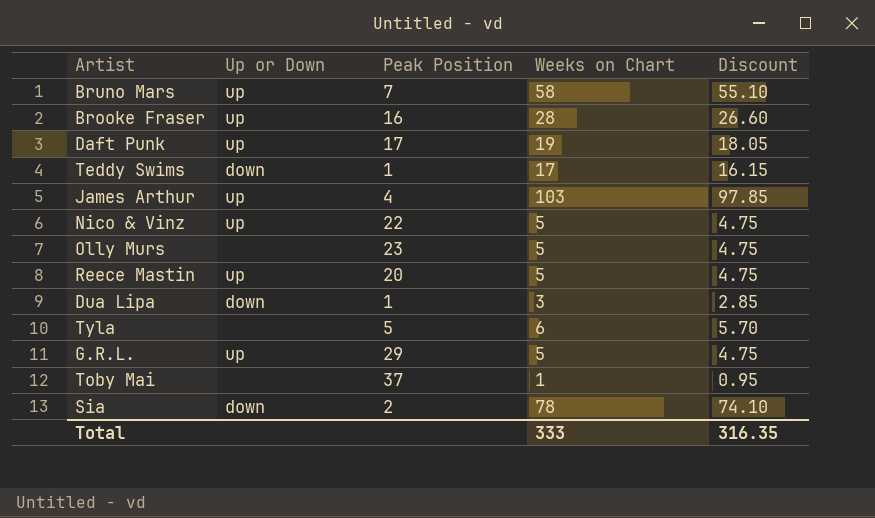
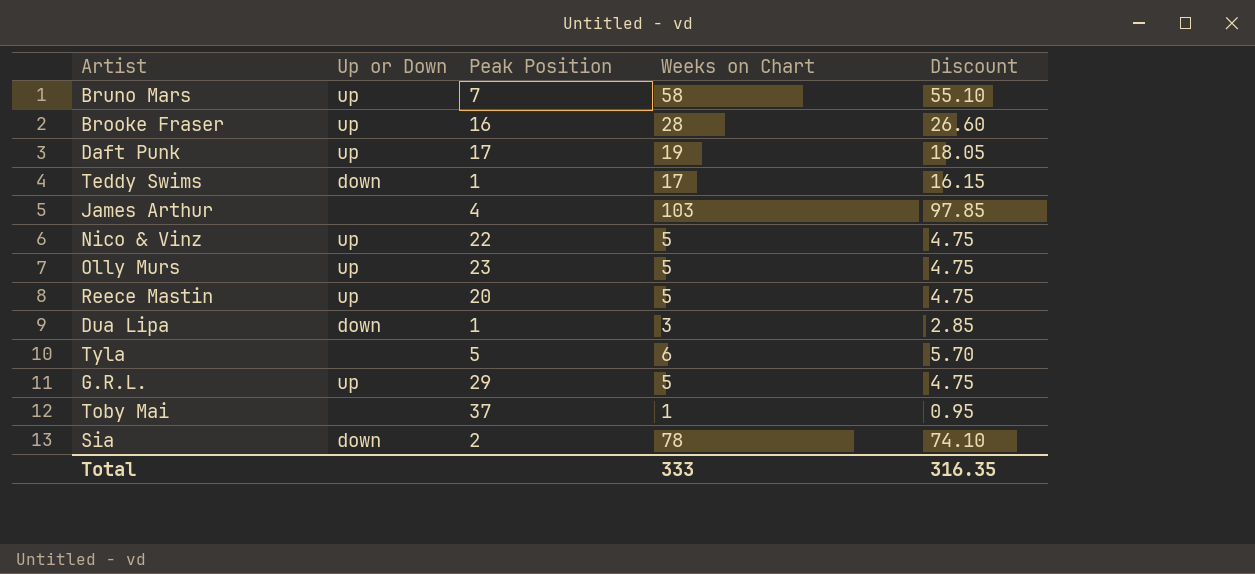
James Arthur | Up or Down: up -> none
Olly Murs | Up or Down: none -> up

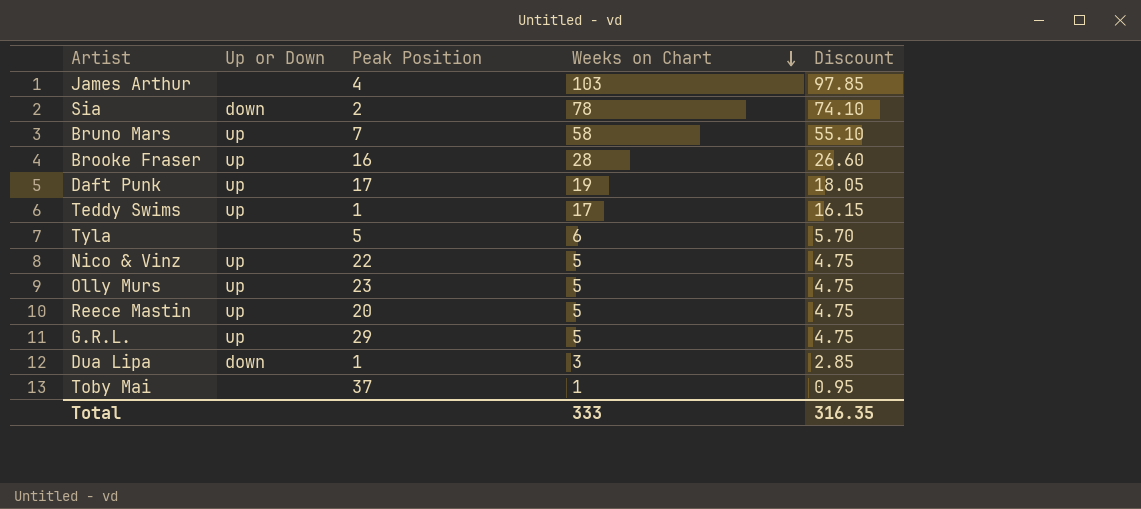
row order: none -> Weeks on Chart descending
Teddy Swims | Up or Down: down -> up

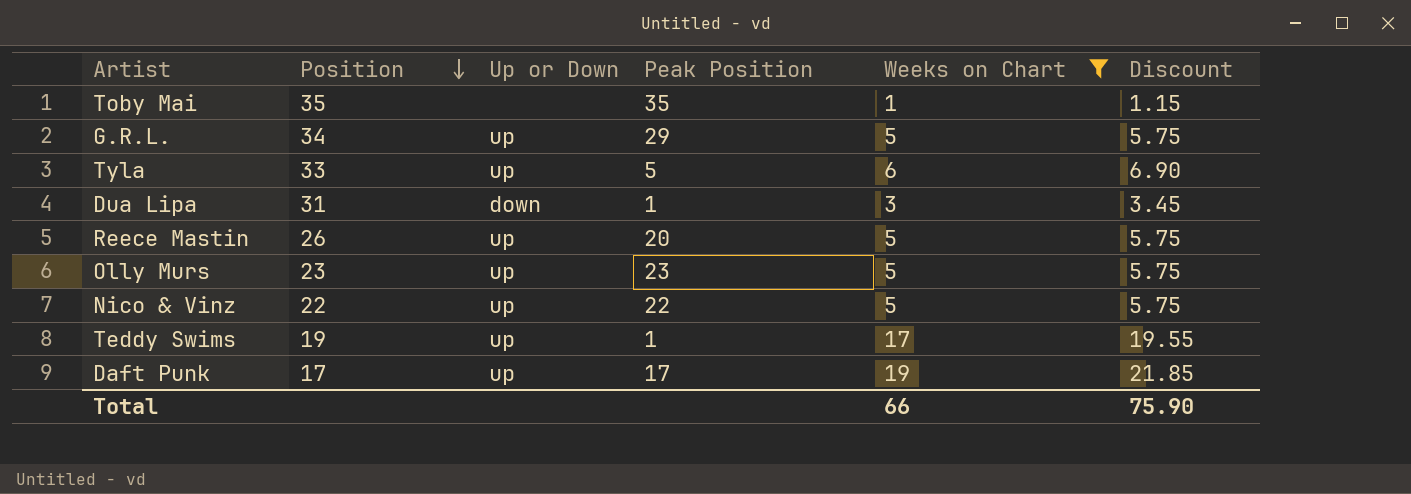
filter: none -> Weeks on Chart <= 19
row order: Weeks on Chart descending -> Position descending
column Position | position: none -> 2
column Discount | formula: [Weeks on Chart] * 0.95 -> [Weeks on Chart] * 1.15
Toby Mai | Peak Position: 37 -> 35
Tyla | Up or Down: none -> up
Total | Weeks on Chart: 333 -> 66
Total | Discount: 316.35 -> 75.90

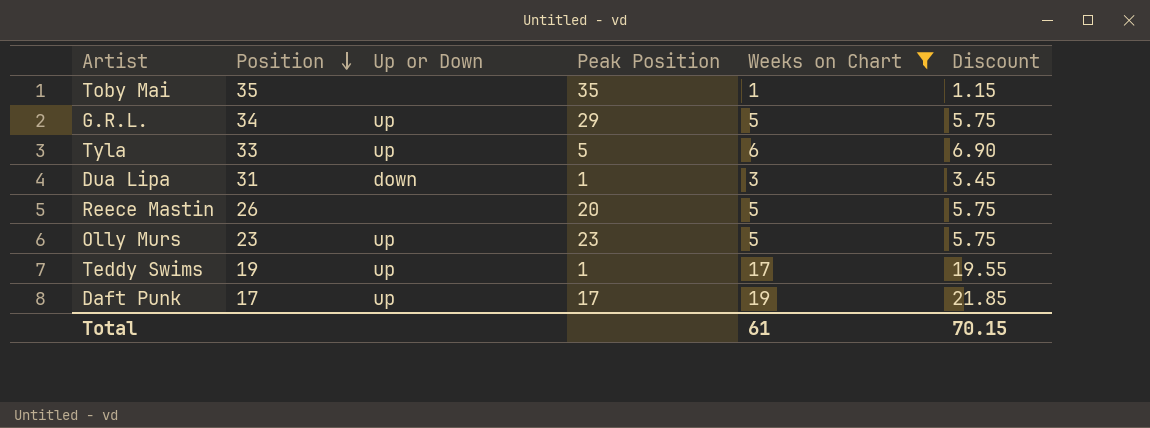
row Nico & Vinz: 22 | up | 22 | 5 | 5.75 -> none
Reece Mastin | Up or Down: up -> none
Total | Weeks on Chart: 66 -> 61
Total | Discount: 75.90 -> 70.15

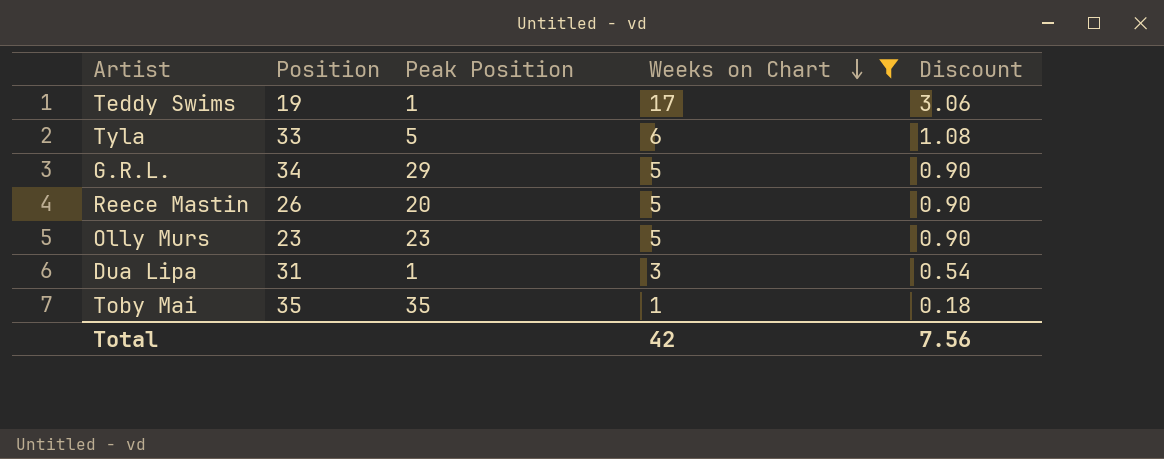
row order: Position descending -> Weeks on Chart descending
column Up or Down | position: 3 -> none
column Discount | formula: [Weeks on Chart] * 1.15 -> [Weeks on Chart] * 0.18
row Daft Punk: 17 | up | 17 | 19 | 21.85 -> none
Total | Weeks on Chart: 61 -> 42
Total | Discount: 70.15 -> 7.56

